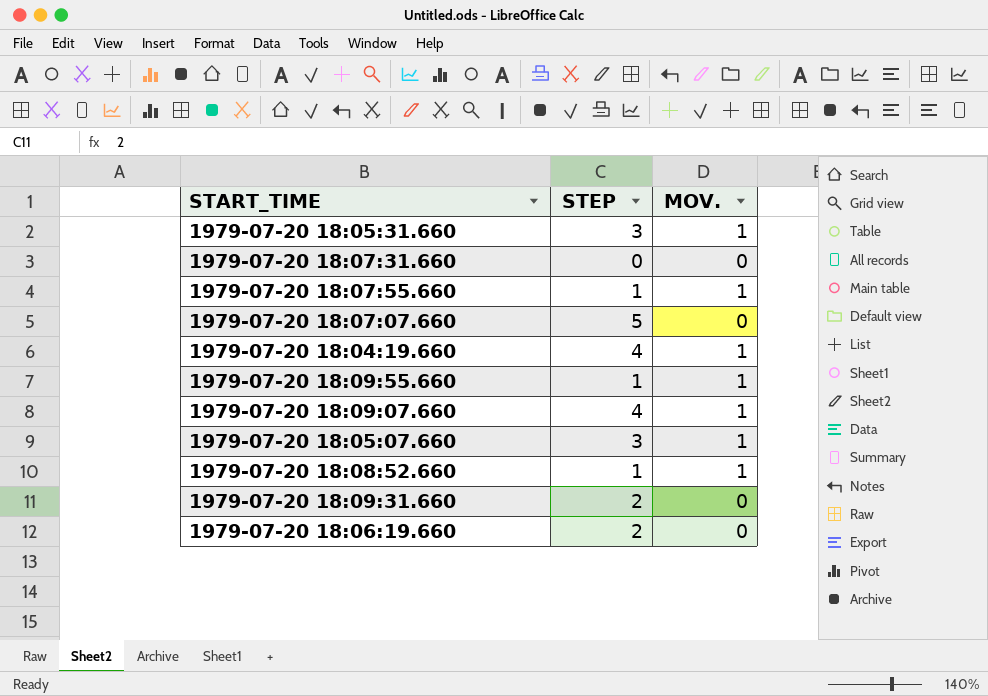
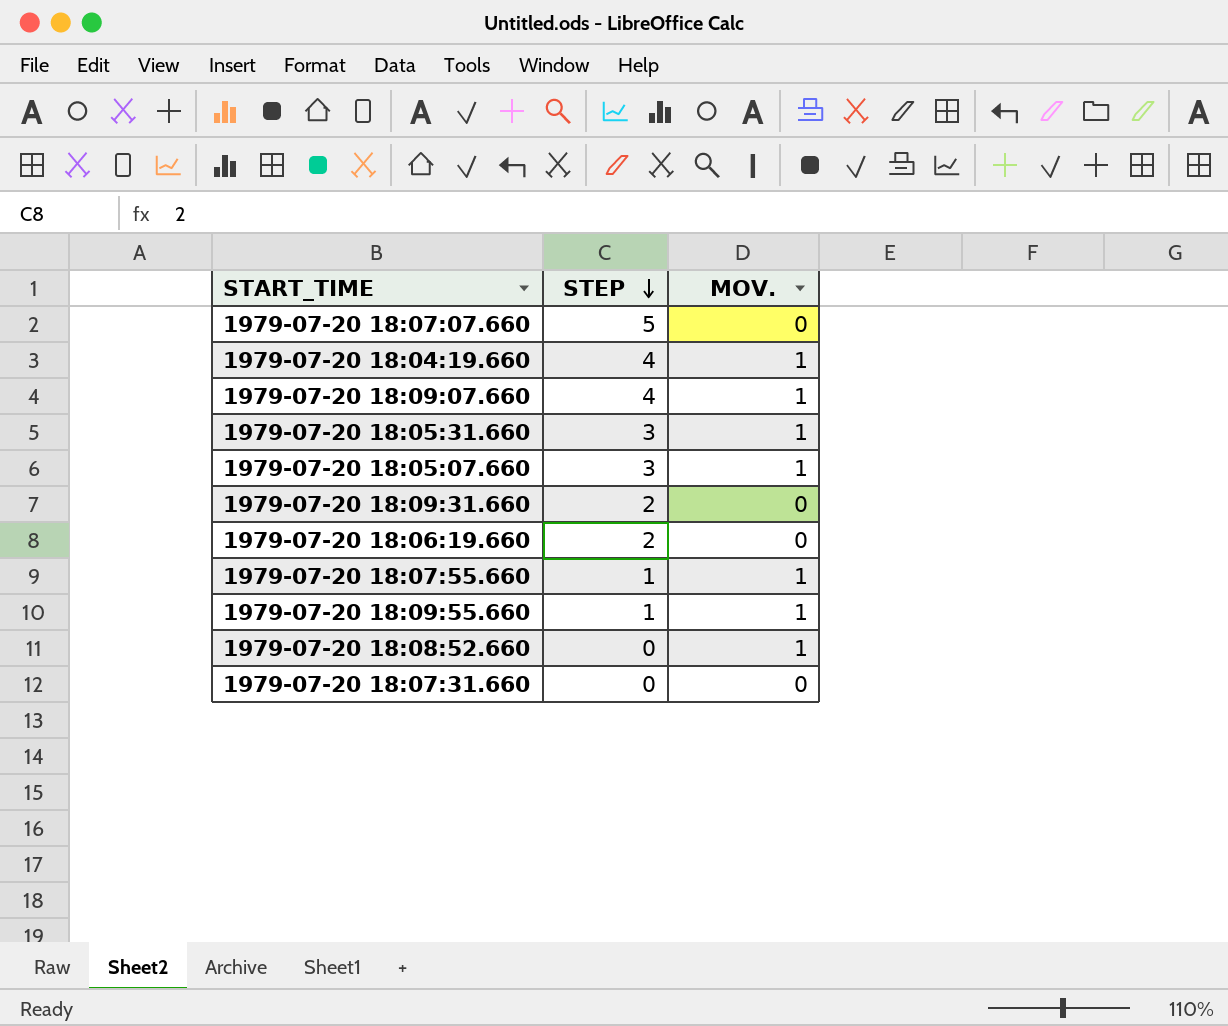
row order: none -> STEP descending
1979-07-20 18:08:52.660 | STEP: 1 -> 0

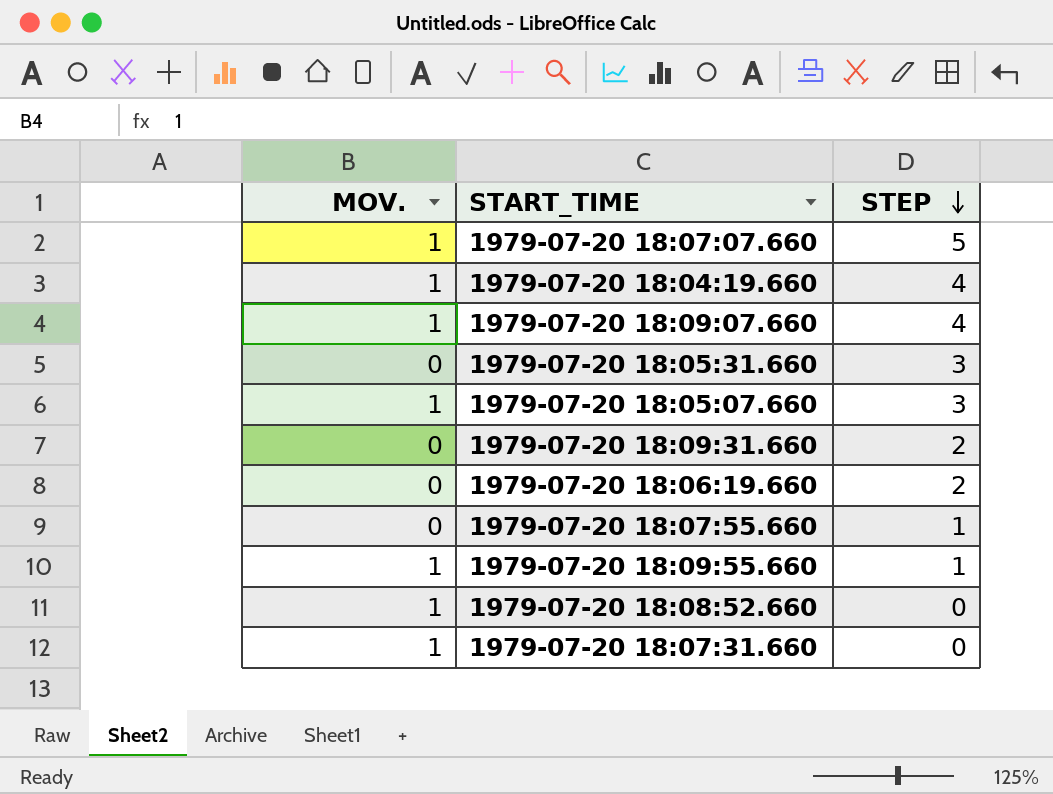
column MOV. | position: 3 -> 1
1979-07-20 18:07:07.660 | MOV.: 0 -> 1
1979-07-20 18:05:31.660 | MOV.: 1 -> 0
1979-07-20 18:07:55.660 | MOV.: 1 -> 0
1979-07-20 18:07:31.660 | MOV.: 0 -> 1

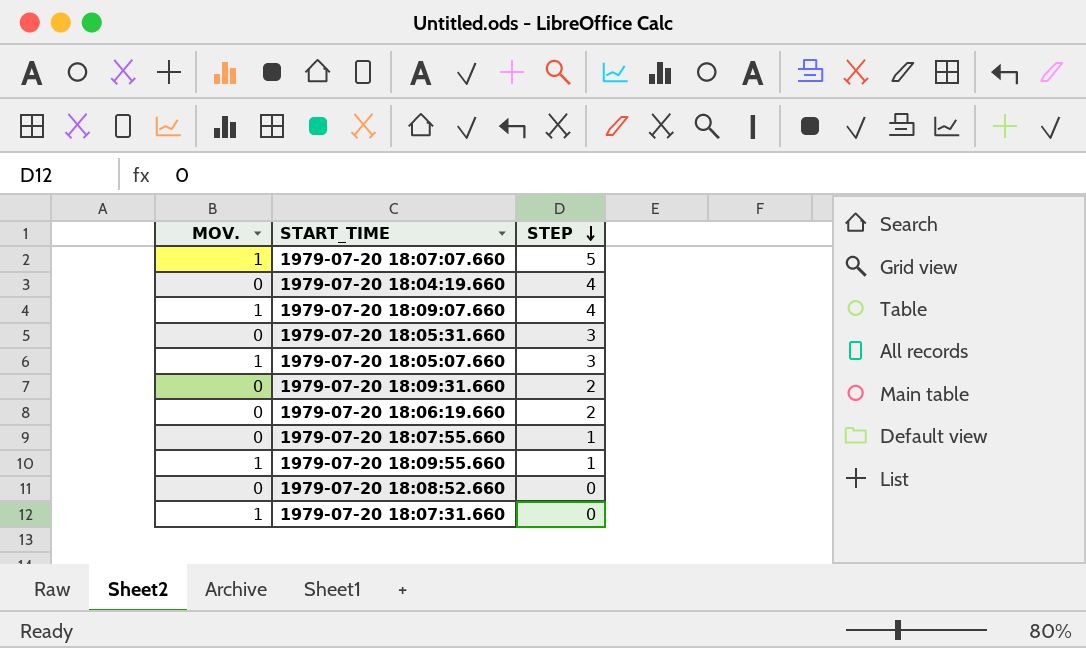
1979-07-20 18:04:19.660 | MOV.: 1 -> 0
1979-07-20 18:08:52.660 | MOV.: 1 -> 0

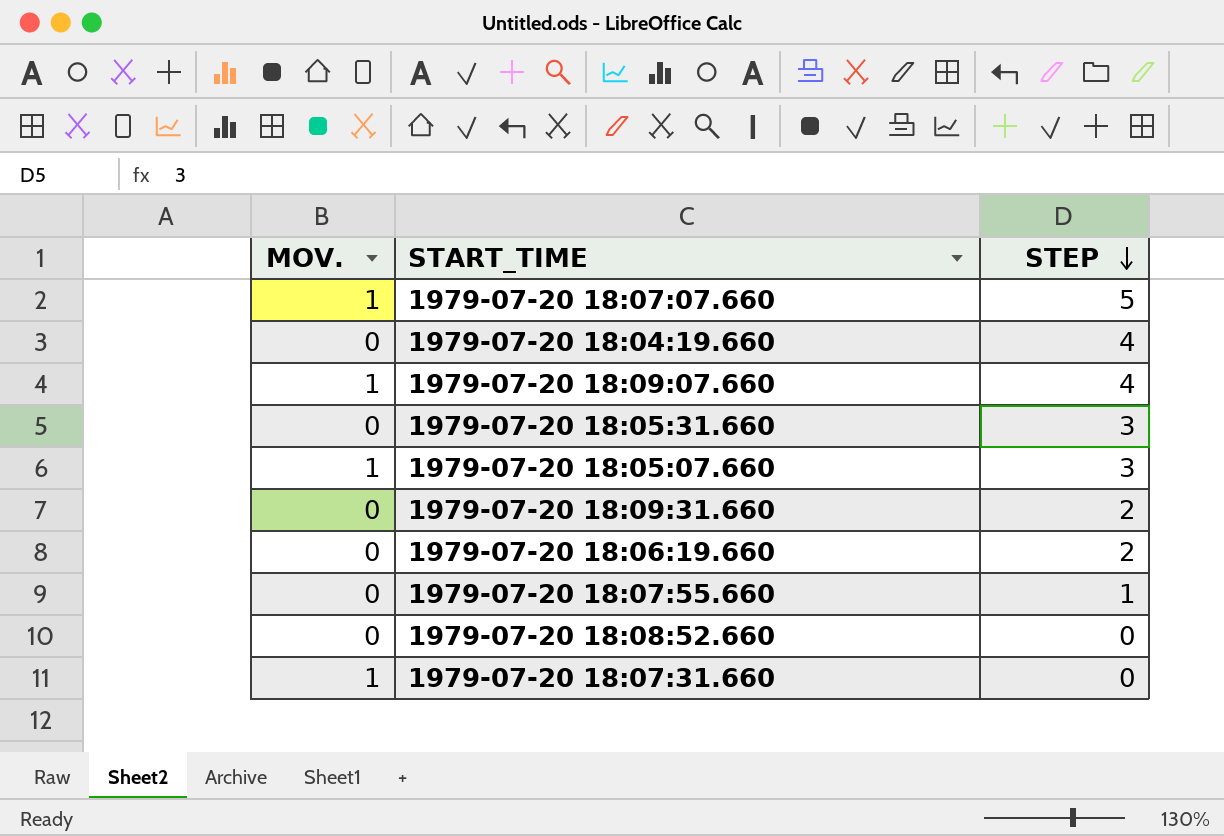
row 1979-07-20 18:09:55.660: 1 | 1 -> none

